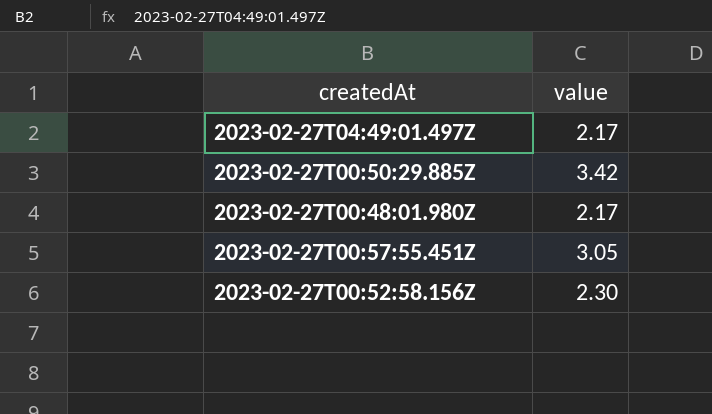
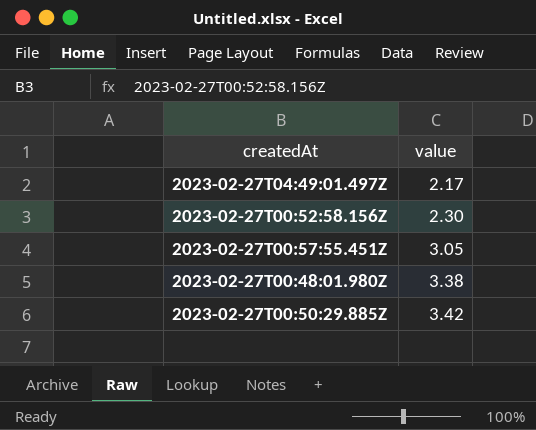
row order: none -> value ascending
2023-02-27T00:48:01.980Z | value: 2.17 -> 3.38

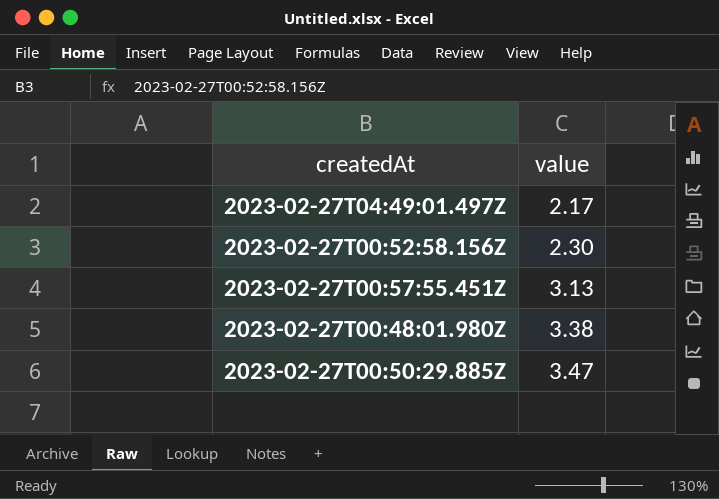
2023-02-27T00:57:55.451Z | value: 3.05 -> 3.13
2023-02-27T00:50:29.885Z | value: 3.42 -> 3.47

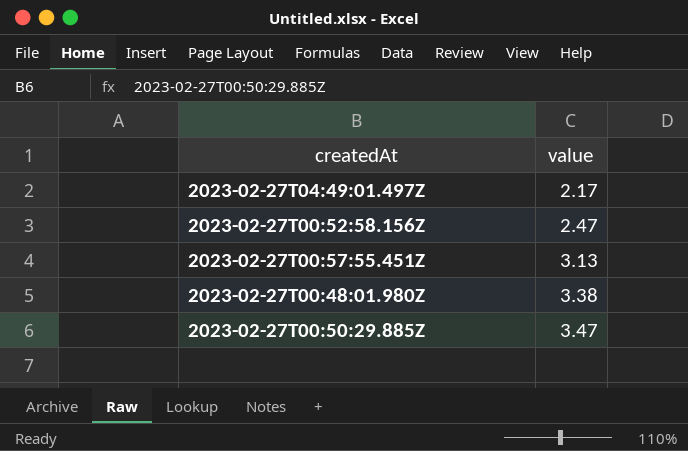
2023-02-27T00:52:58.156Z | value: 2.30 -> 2.47

